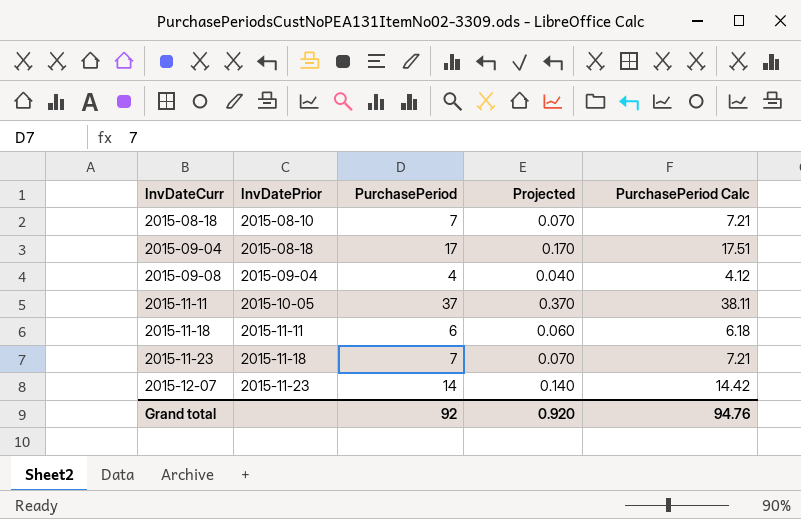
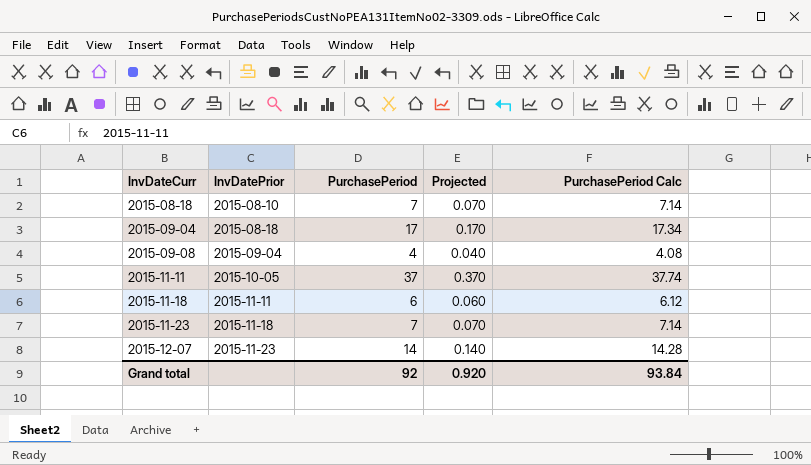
column PurchasePeriod Calc | formula: [PurchasePeriod] * 1.03 -> [PurchasePeriod] * 1.02
Grand total | PurchasePeriod Calc: 94.76 -> 93.84

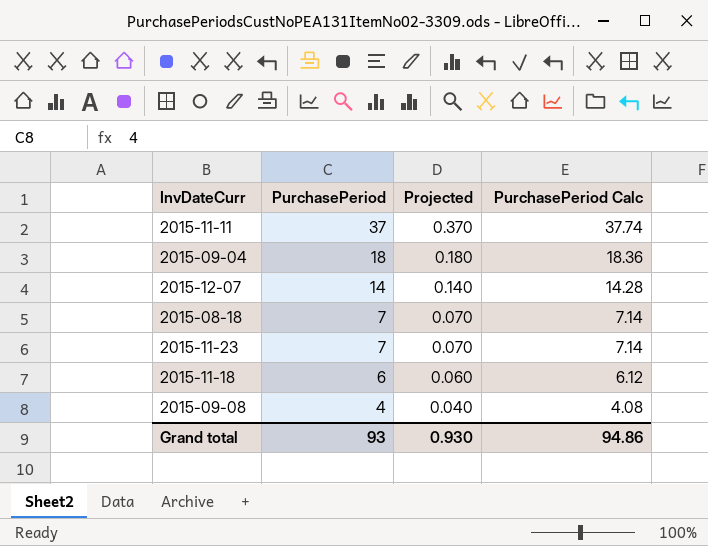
row order: InvDateCurr ascending -> PurchasePeriod descending
column InvDatePrior | position: 2 -> none
2015-09-04 | PurchasePeriod: 17 -> 18
2015-09-04 | Projected: 0.170 -> 0.180
2015-09-04 | PurchasePeriod Calc: 17.34 -> 18.36
Grand total | PurchasePeriod: 92 -> 93
Grand total | Projected: 0.920 -> 0.930
Grand total | PurchasePeriod Calc: 93.84 -> 94.86

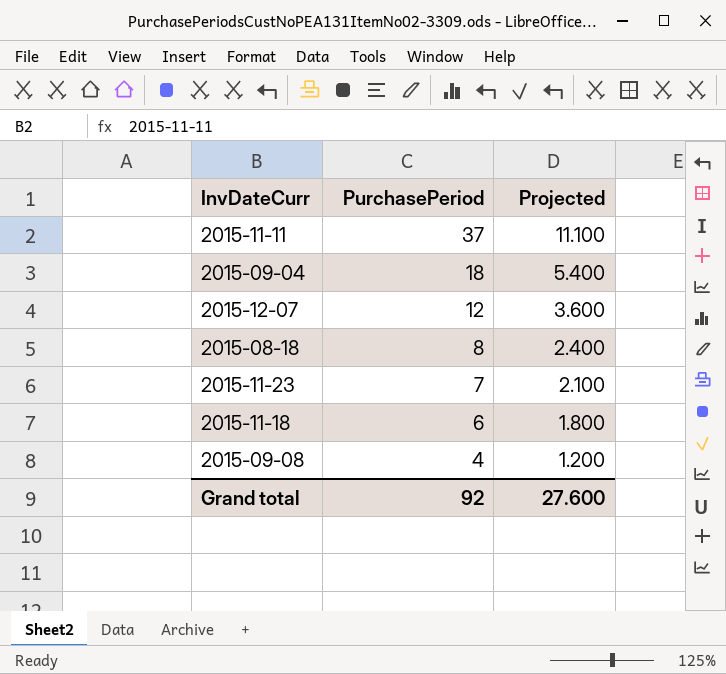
column PurchasePeriod Calc | formula: [PurchasePeriod] * 1.02 -> none
column Projected | formula: [PurchasePeriod] * 0.01 -> [PurchasePeriod] * 0.3
2015-12-07 | PurchasePeriod: 14 -> 12
2015-08-18 | PurchasePeriod: 7 -> 8
Grand total | PurchasePeriod: 93 -> 92
Grand total | Projected: 0.930 -> 27.600

